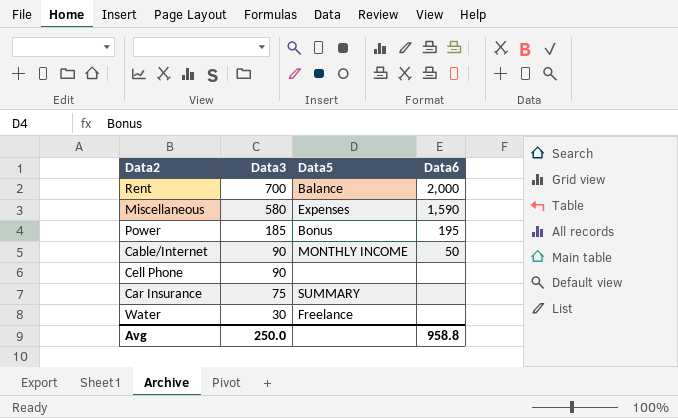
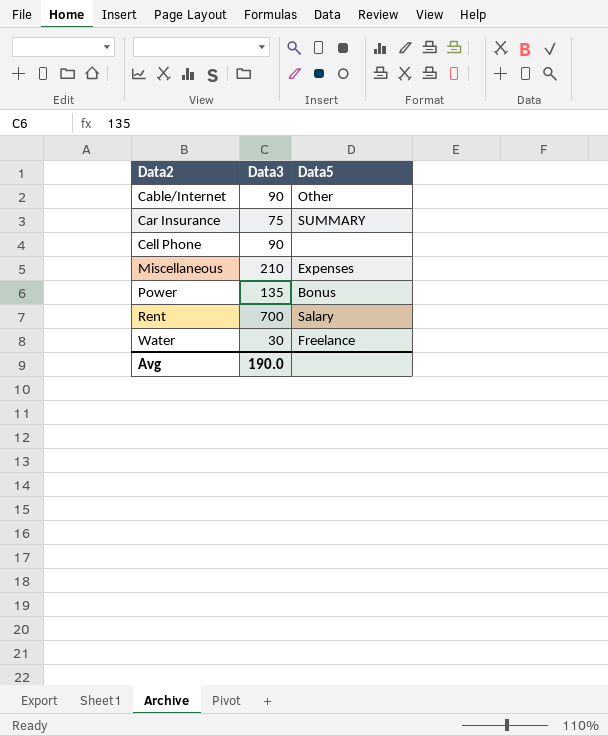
row order: Data3 descending -> Data2 ascending
column Data6 | position: 4 -> none
Cable/Internet | Data5: MONTHLY INCOME -> Other
Miscellaneous | Data3: 580 -> 210
Power | Data3: 185 -> 135
Rent | Data5: Balance -> Salary
Avg | Data3: 250.0 -> 190.0

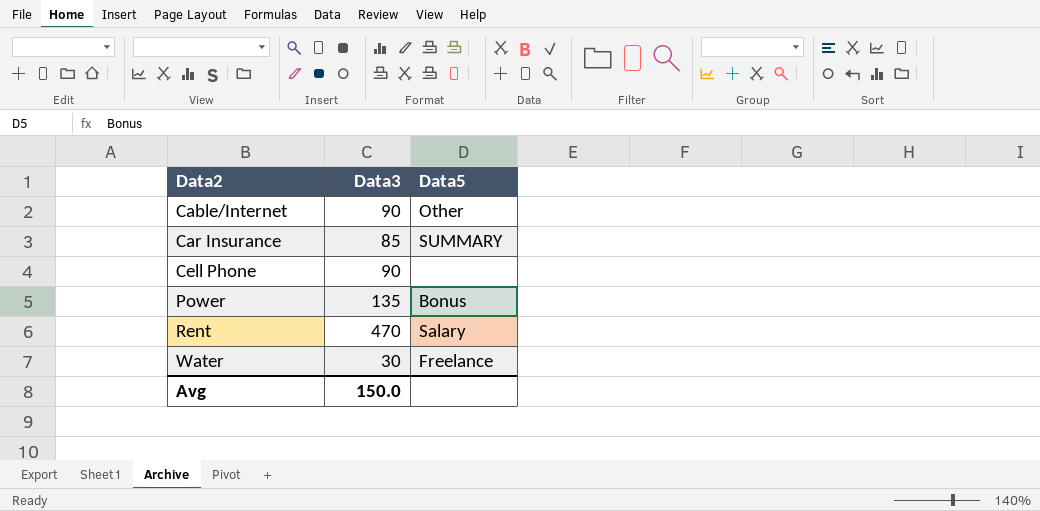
row Miscellaneous: 210 | Expenses -> none
Car Insurance | Data3: 75 -> 85
Rent | Data3: 700 -> 470
Avg | Data3: 190.0 -> 150.0

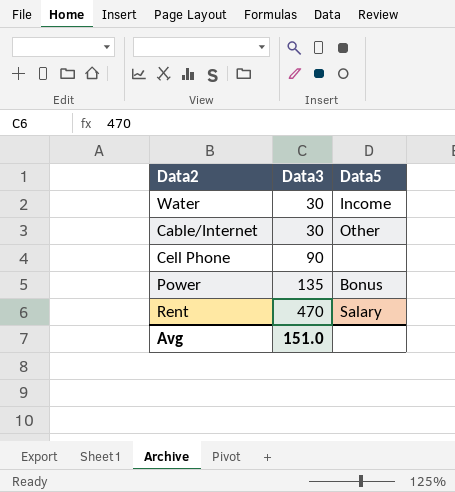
row order: Data2 ascending -> Data3 ascending
row Car Insurance: 85 | SUMMARY -> none
Water | Data5: Freelance -> Income
Cable/Internet | Data3: 90 -> 30
Avg | Data3: 150.0 -> 151.0

